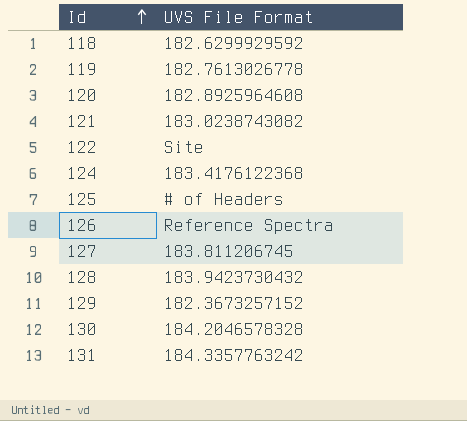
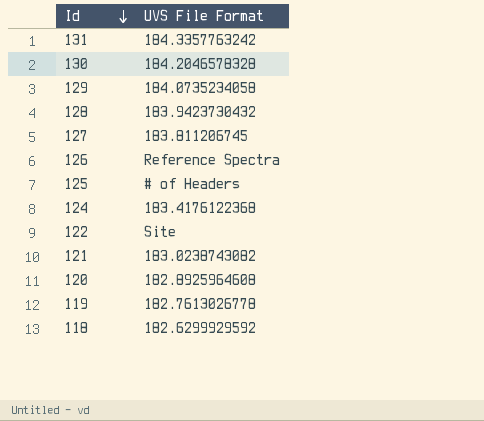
row order: Id ascending -> Id descending
129 | UVS File Format: 182.3673257152 -> 184.0735234058

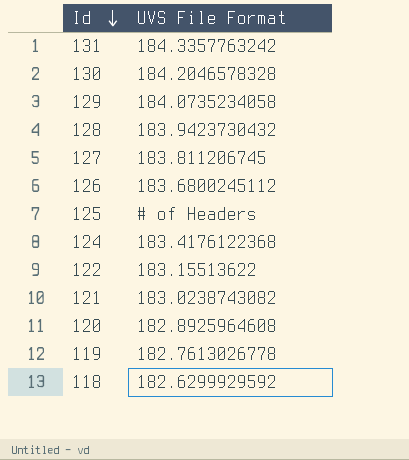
126 | UVS File Format: Reference Spectra -> 183.6800245112
122 | UVS File Format: Site -> 183.15513622

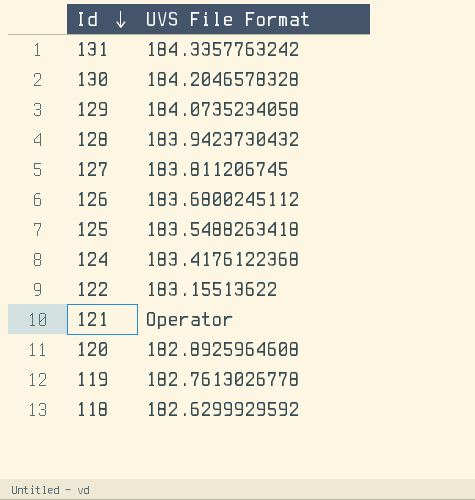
125 | UVS File Format: # of Headers -> 183.5488263418
121 | UVS File Format: 183.0238743082 -> Operator

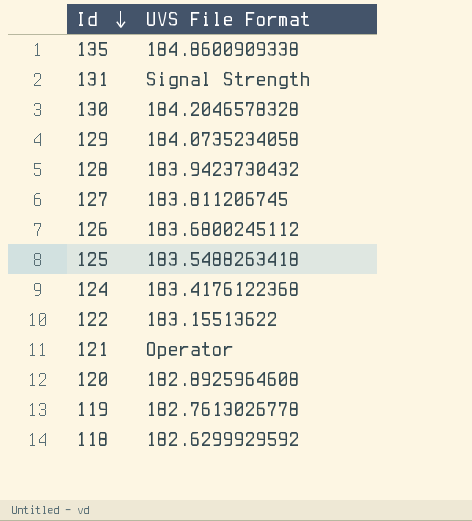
row 135: none -> 184.8600909338
131 | UVS File Format: 184.3357763242 -> Signal Strength

